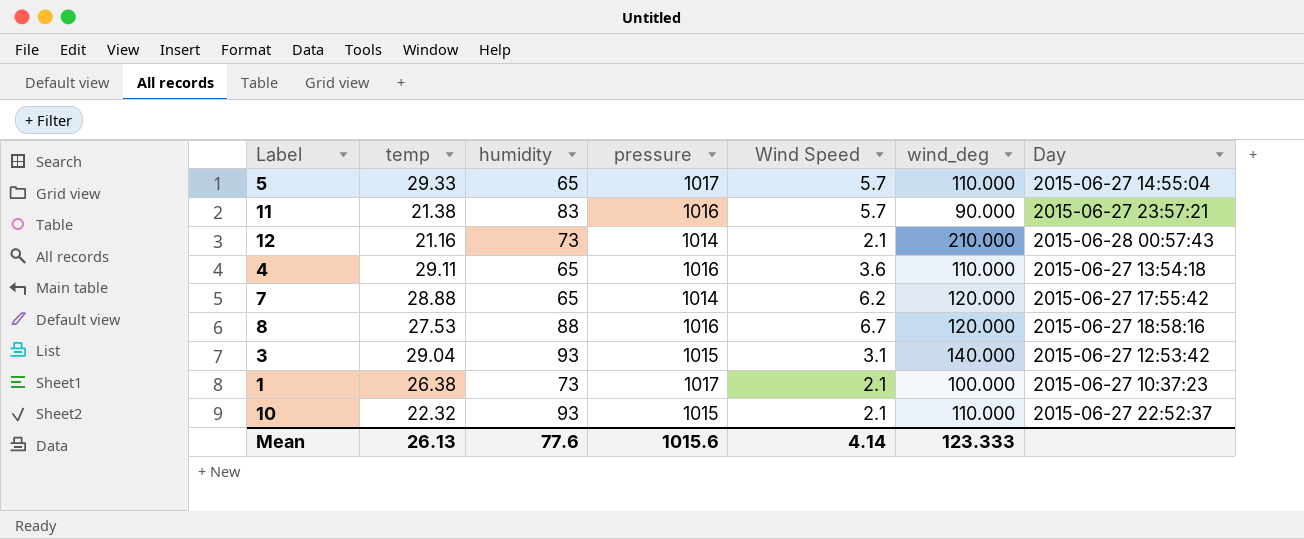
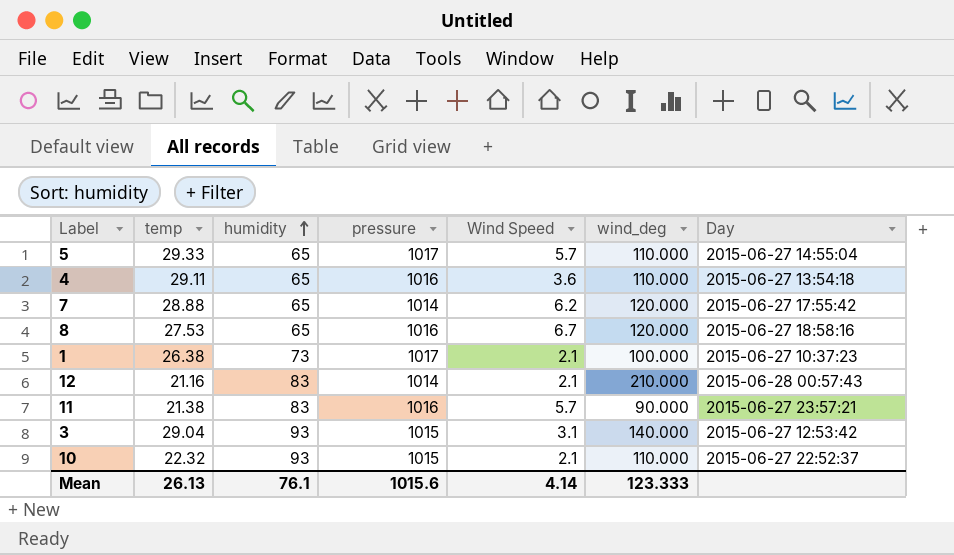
row order: none -> humidity ascending
8 | humidity: 88 -> 65
12 | humidity: 73 -> 83
Mean | humidity: 77.6 -> 76.1

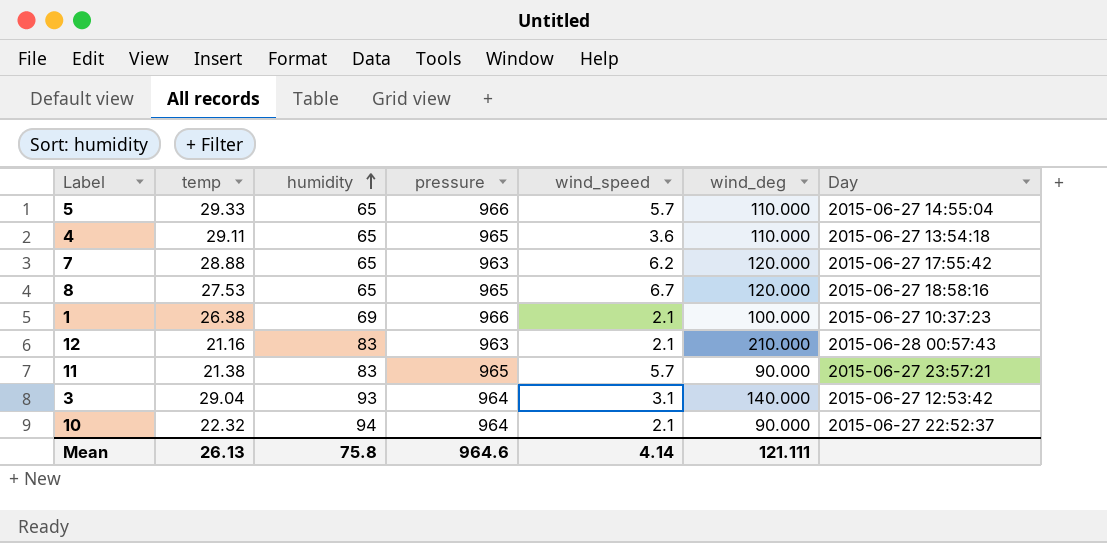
column name: Wind Speed -> wind_speed
5 | pressure: 1017 -> 966
4 | pressure: 1016 -> 965
7 | pressure: 1014 -> 963
8 | pressure: 1016 -> 965
1 | humidity: 73 -> 69
1 | pressure: 1017 -> 966
12 | pressure: 1014 -> 963
11 | pressure: 1016 -> 965
3 | pressure: 1015 -> 964
10 | humidity: 93 -> 94
10 | pressure: 1015 -> 964
10 | wind_deg: 110.000 -> 90.000
Mean | humidity: 76.1 -> 75.8
Mean | pressure: 1015.6 -> 964.6
Mean | wind_deg: 123.333 -> 121.111

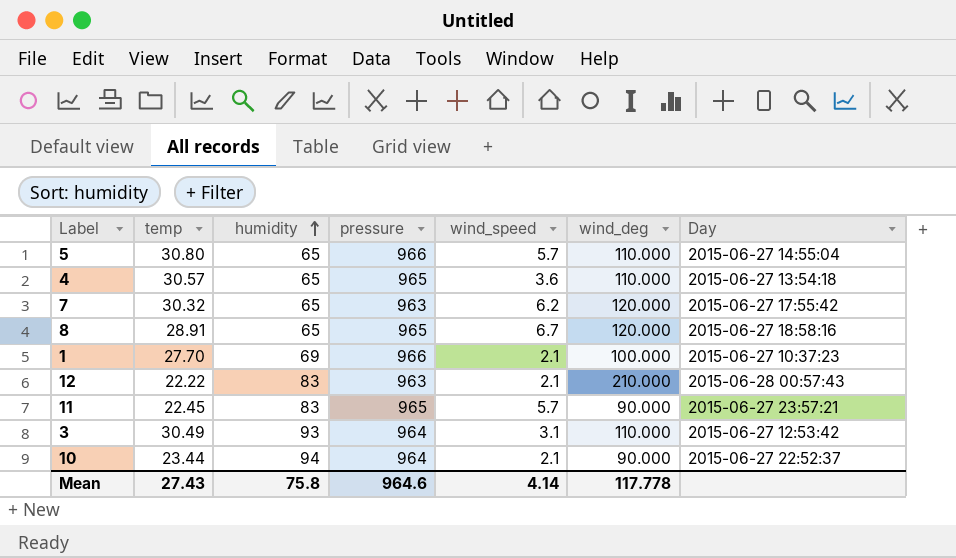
5 | temp: 29.33 -> 30.80
4 | temp: 29.11 -> 30.57
7 | temp: 28.88 -> 30.32
8 | temp: 27.53 -> 28.91
1 | temp: 26.38 -> 27.70
12 | temp: 21.16 -> 22.22
11 | temp: 21.38 -> 22.45
3 | temp: 29.04 -> 30.49
3 | wind_deg: 140.000 -> 110.000
10 | temp: 22.32 -> 23.44
Mean | temp: 26.13 -> 27.43
Mean | wind_deg: 121.111 -> 117.778

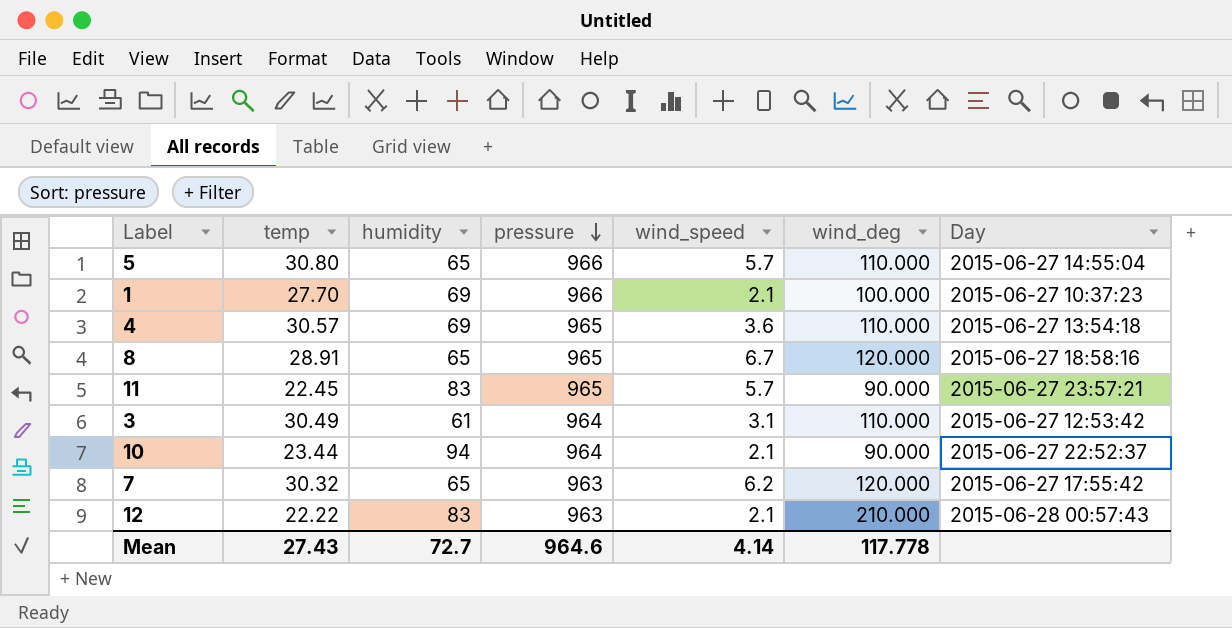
row order: humidity ascending -> pressure descending
4 | humidity: 65 -> 69
3 | humidity: 93 -> 61
Mean | humidity: 75.8 -> 72.7

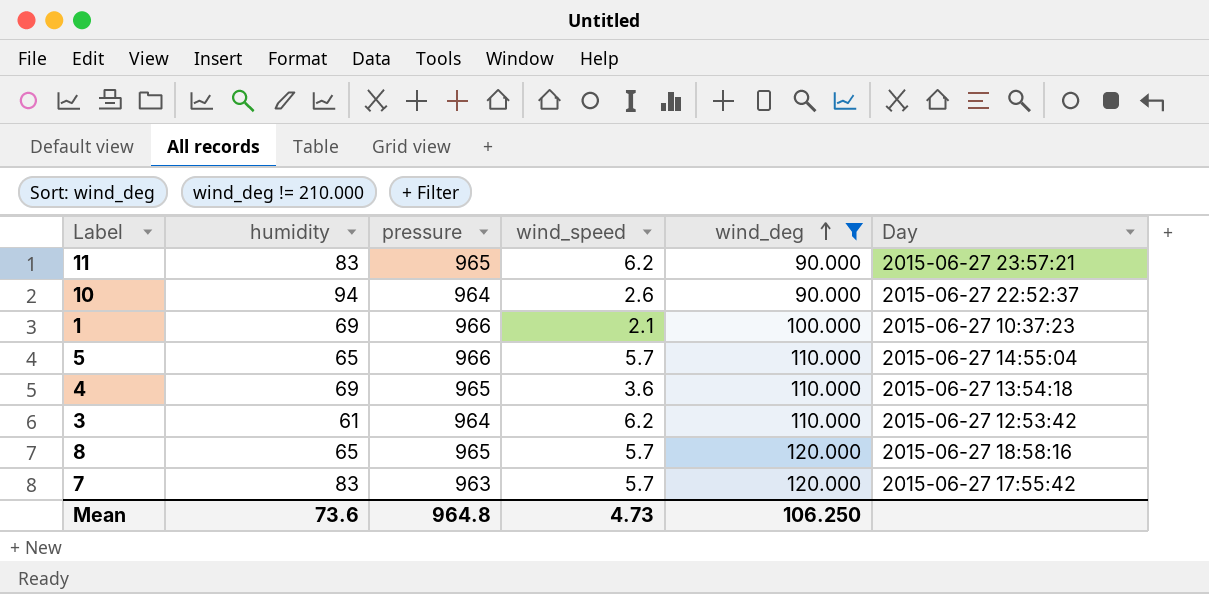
filter: none -> wind_deg != 210.000
row order: pressure descending -> wind_deg ascending
column temp | position: 2 -> none
11 | wind_speed: 5.7 -> 6.2
10 | wind_speed: 2.1 -> 2.6
3 | wind_speed: 3.1 -> 6.2
8 | wind_speed: 6.7 -> 5.7
7 | humidity: 65 -> 83
7 | wind_speed: 6.2 -> 5.7
Mean | humidity: 72.7 -> 73.6
Mean | pressure: 964.6 -> 964.8
Mean | wind_speed: 4.14 -> 4.73
Mean | wind_deg: 117.778 -> 106.250

